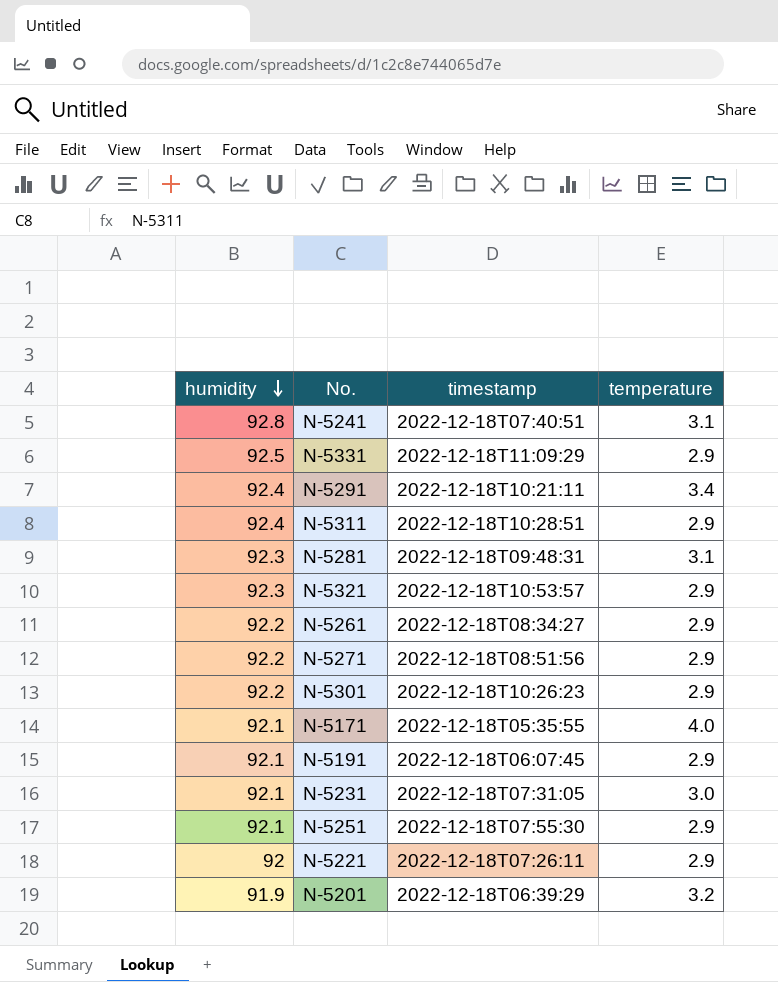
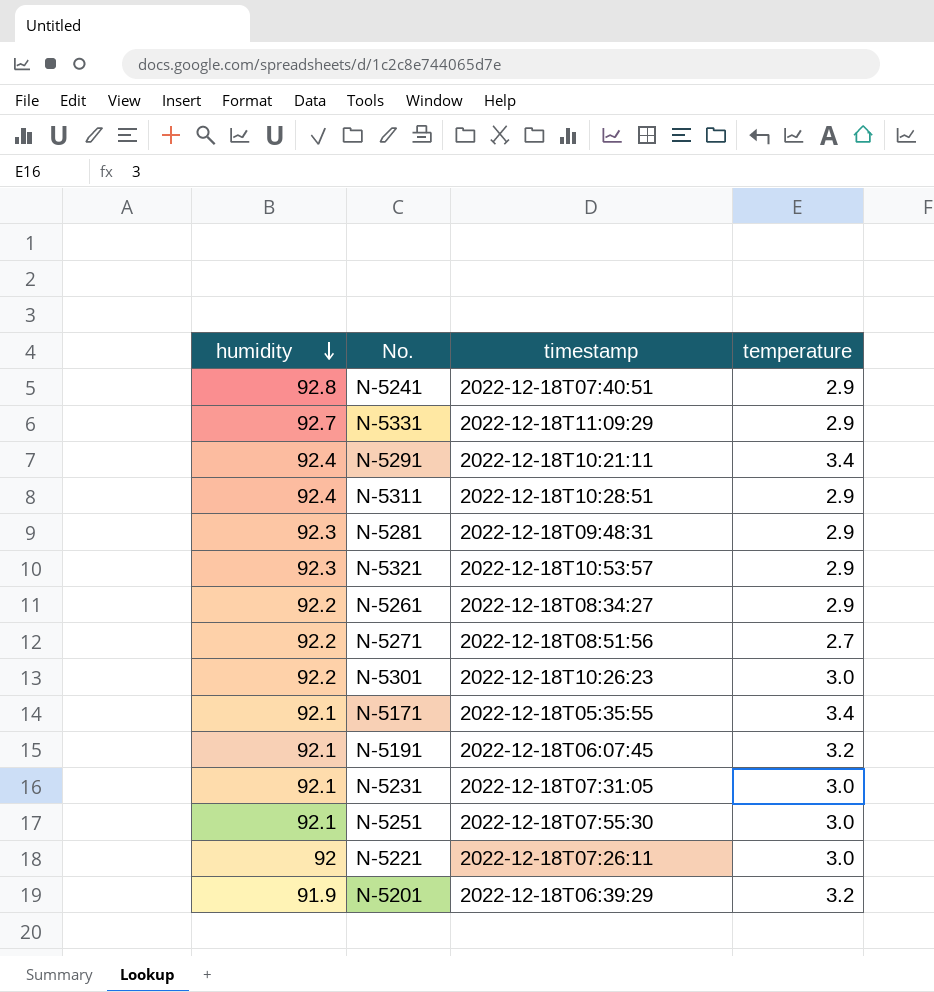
N-5241 | temperature: 3.1 -> 2.9
N-5331 | humidity: 92.5 -> 92.7
N-5281 | temperature: 3.1 -> 2.9
N-5271 | temperature: 2.9 -> 2.7
N-5301 | temperature: 2.9 -> 3.0
N-5171 | temperature: 4.0 -> 3.4
N-5191 | temperature: 2.9 -> 3.2
N-5251 | temperature: 2.9 -> 3.0
N-5221 | temperature: 2.9 -> 3.0

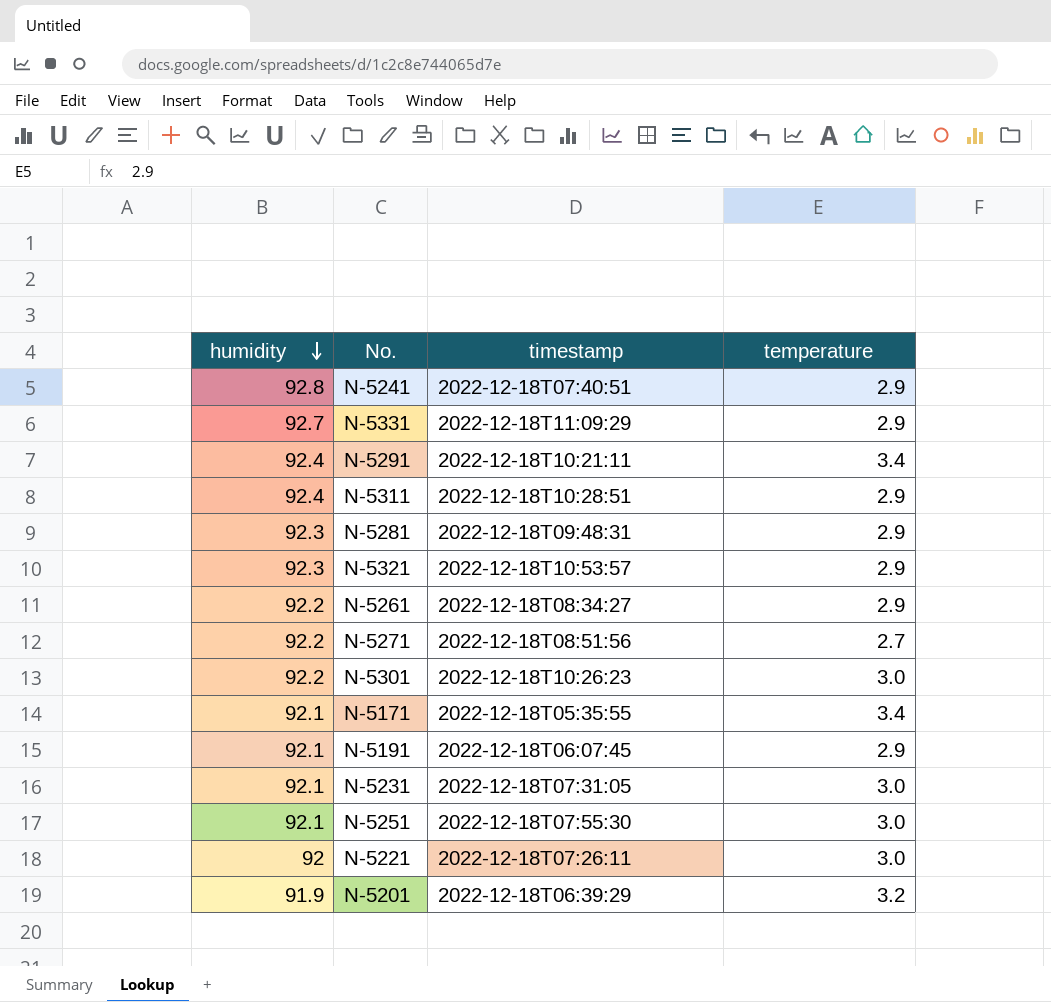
N-5191 | temperature: 3.2 -> 2.9

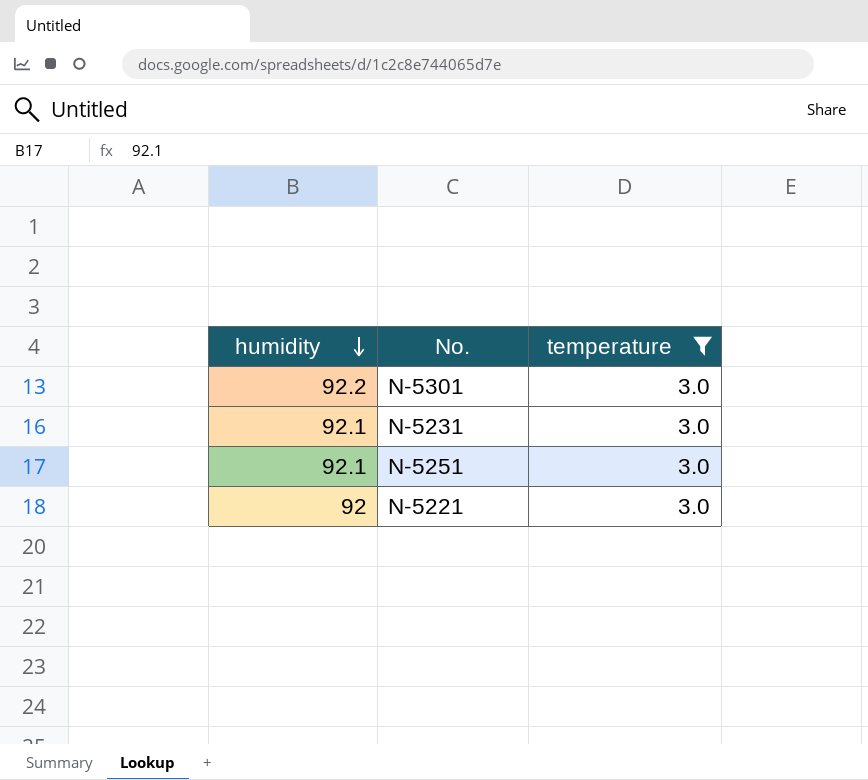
filter: none -> temperature = 3.0
column timestamp | position: 3 -> none

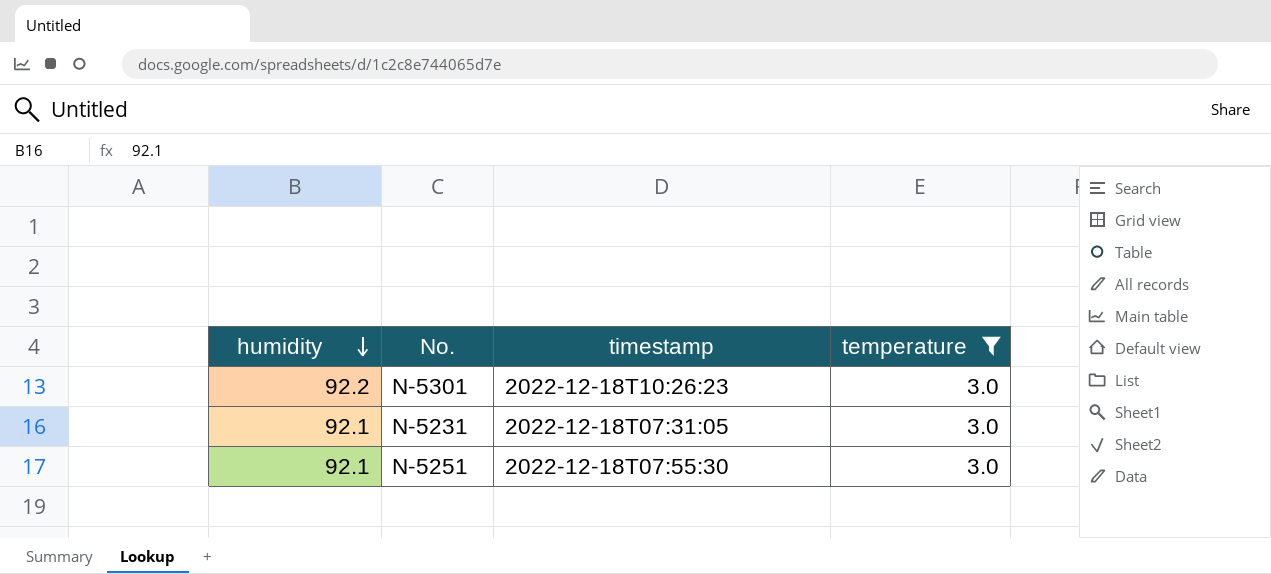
column timestamp | position: none -> 3
row N-5221: 92 | 3.0 -> none

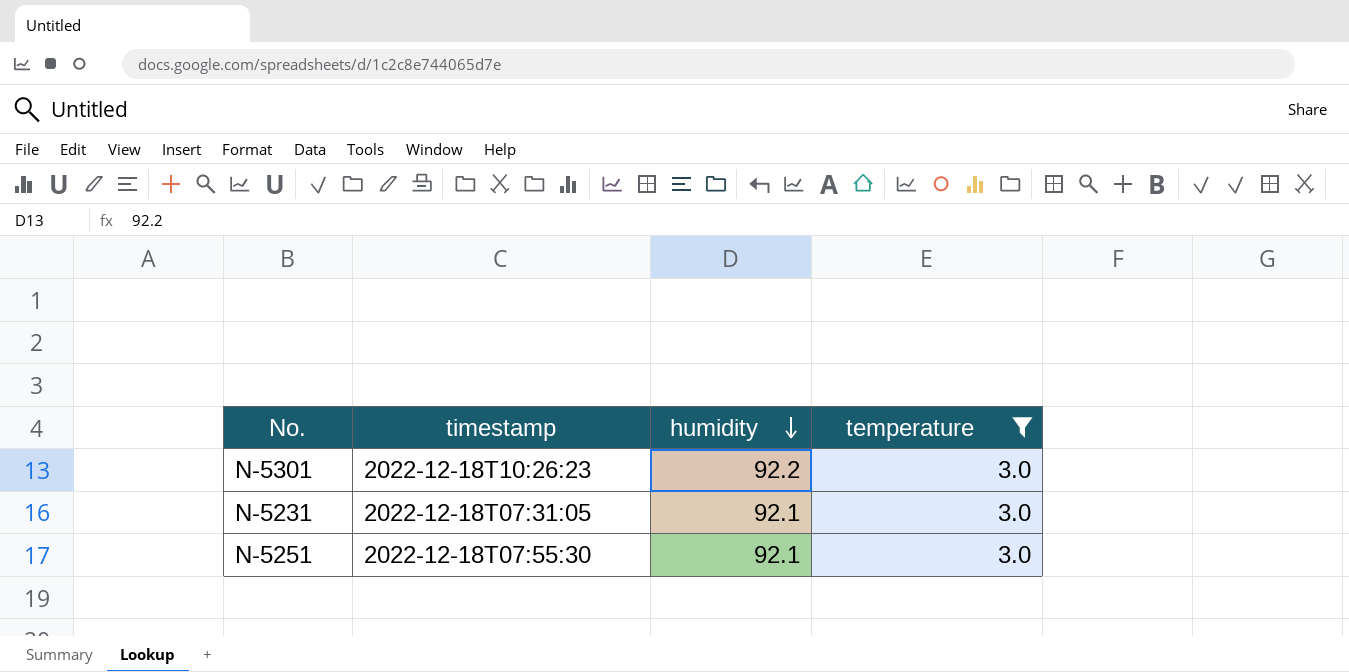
column humidity | position: 1 -> 3

